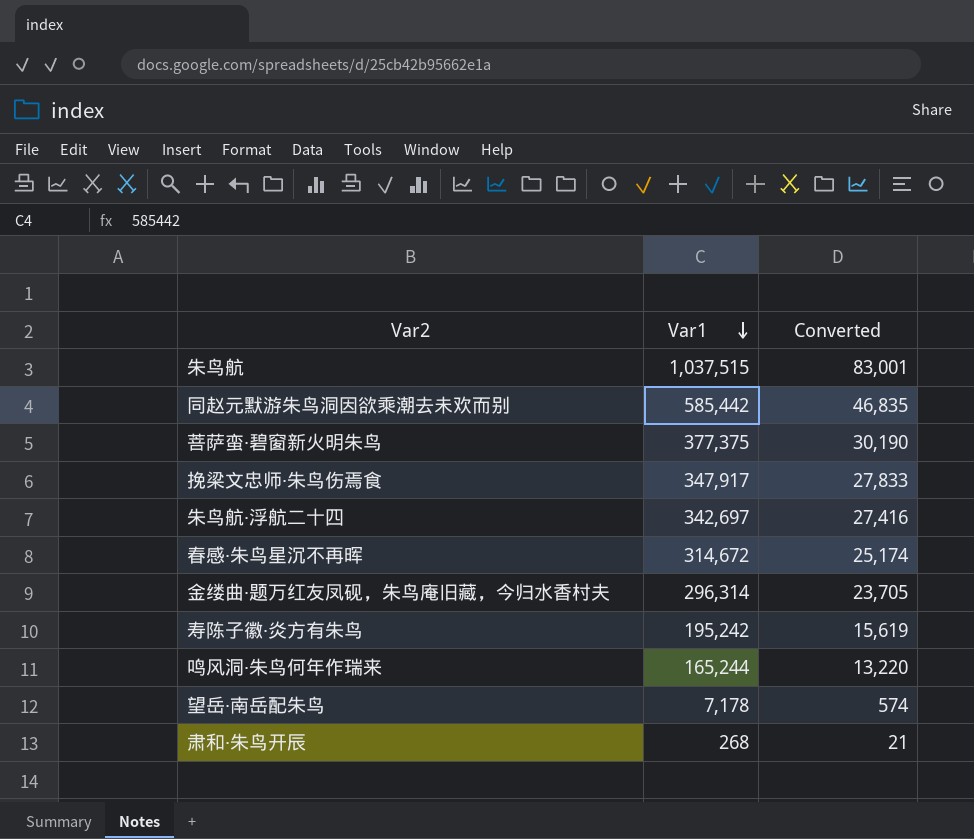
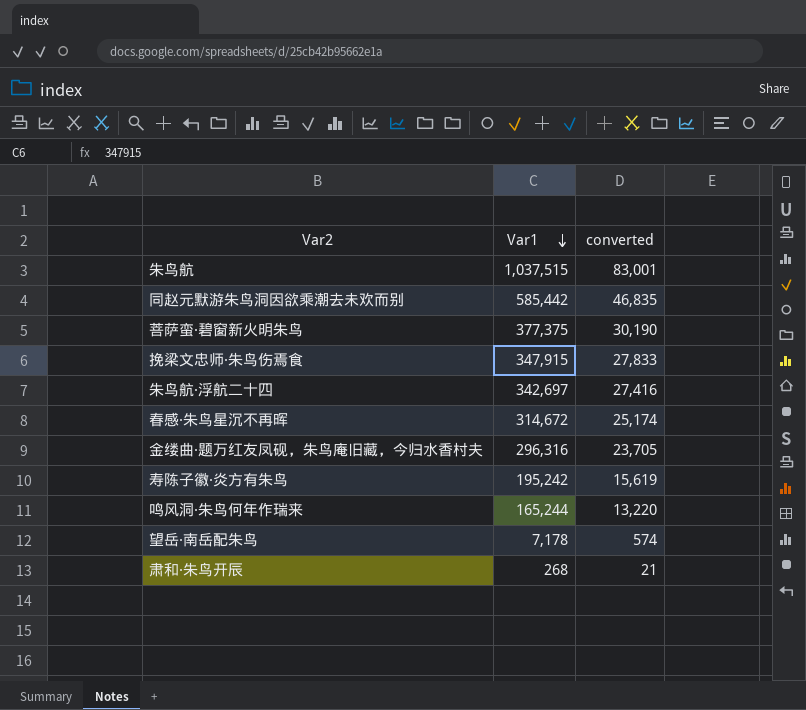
column name: Converted -> converted
挽梁文忠师·朱鸟伤焉食 | Var1: 347,917 -> 347,915
金缕曲·题万红友凤砚，朱鸟庵旧藏，今归水香村夫 | Var1: 296,314 -> 296,316

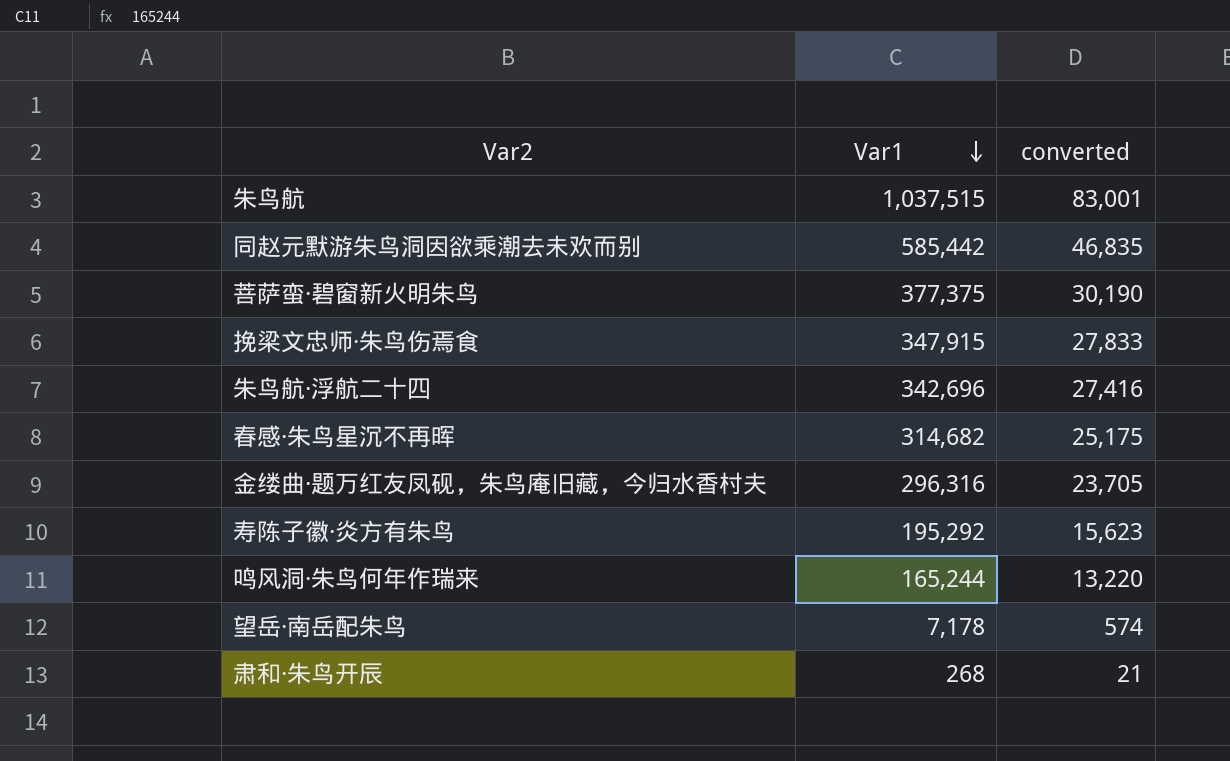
朱鸟航·浮航二十四 | Var1: 342,697 -> 342,696
春感·朱鸟星沉不再晖 | Var1: 314,672 -> 314,682
春感·朱鸟星沉不再晖 | converted: 25,174 -> 25,175
寿陈子徽·炎方有朱鸟 | Var1: 195,242 -> 195,292
寿陈子徽·炎方有朱鸟 | converted: 15,619 -> 15,623

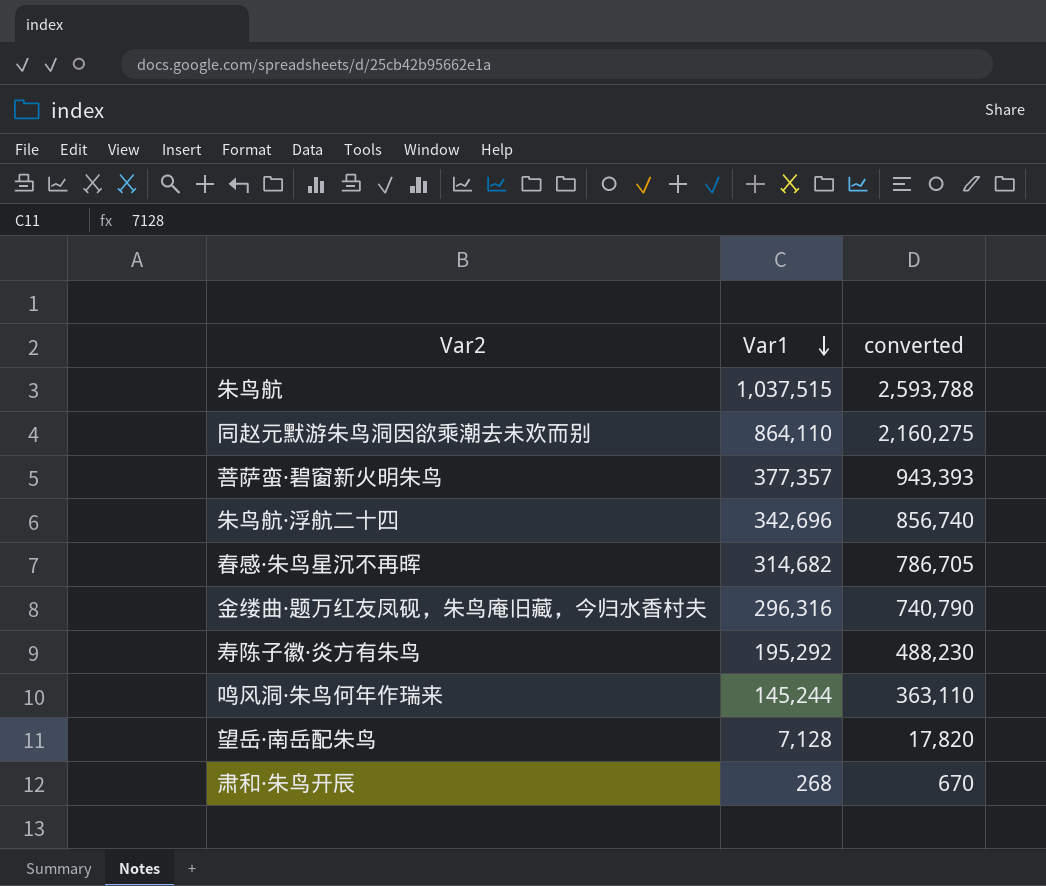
column converted | formula: [Var1] * 0.08 -> [Var1] * 2.5
row 挽梁文忠师·朱鸟伤焉食: 347,915 | 27,833 -> none
同赵元默游朱鸟洞因欲乘潮去未欢而别 | Var1: 585,442 -> 864,110
菩萨蛮·碧窗新火明朱鸟 | Var1: 377,375 -> 377,357
鸣风洞·朱鸟何年作瑞来 | Var1: 165,244 -> 145,244
望岳·南岳配朱鸟 | Var1: 7,178 -> 7,128

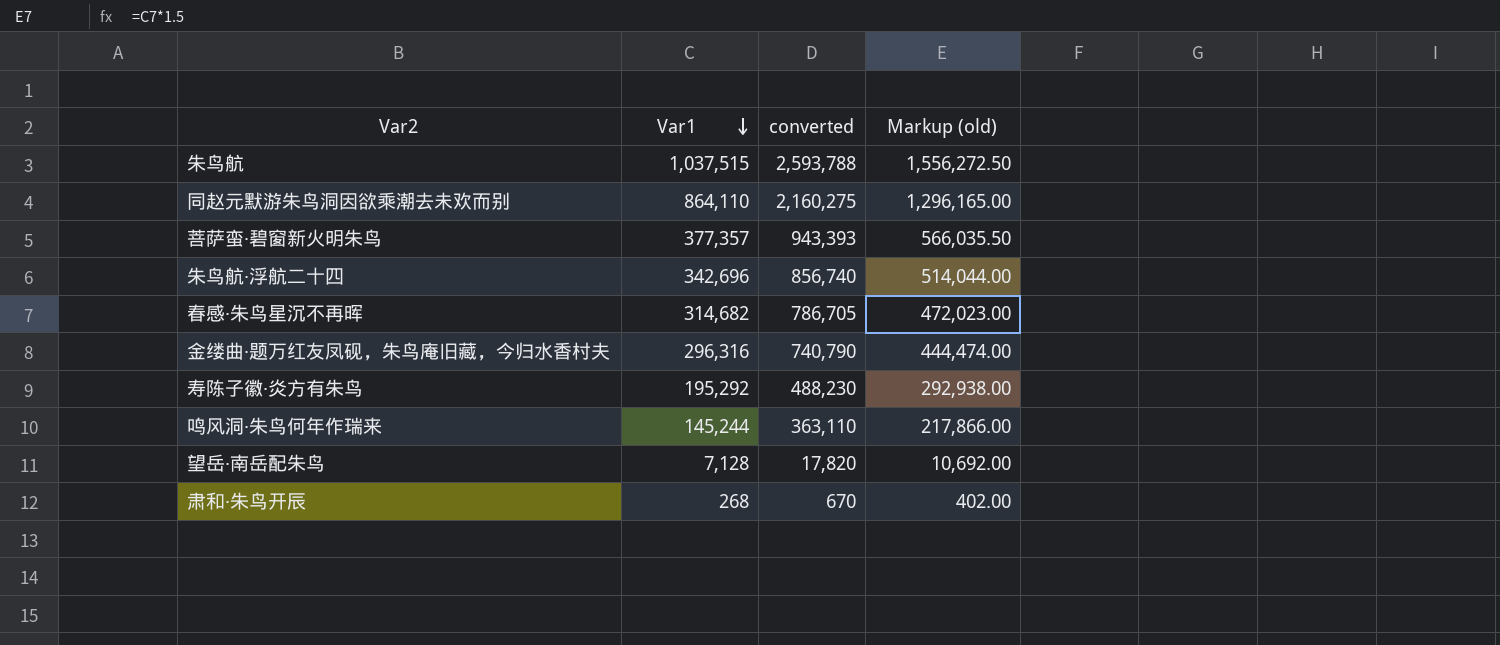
column Markup (old) | formula: none -> [Var1] * 1.5

